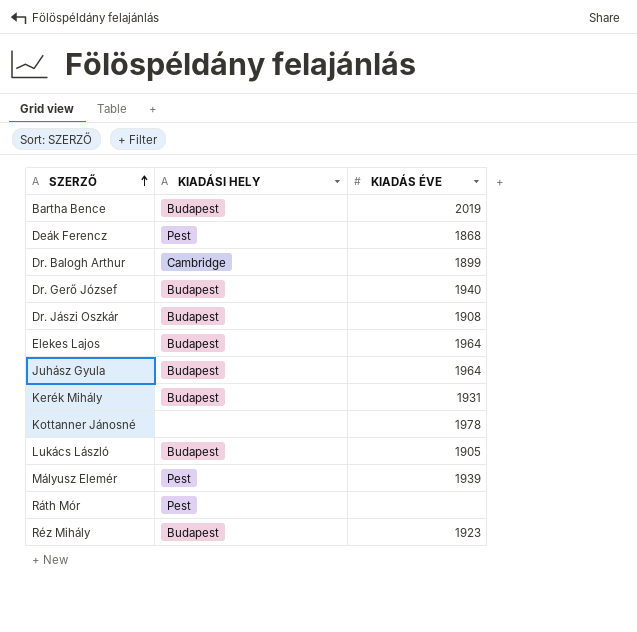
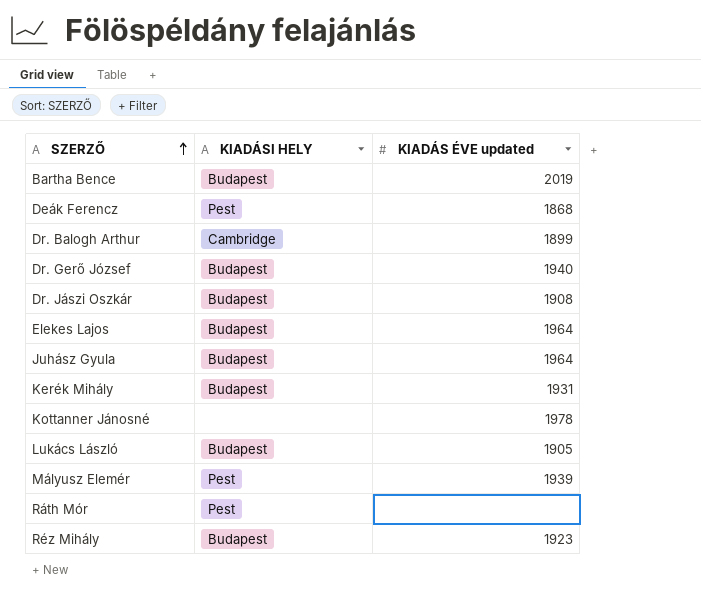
column name: KIADÁS ÉVE -> KIADÁS ÉVE updated

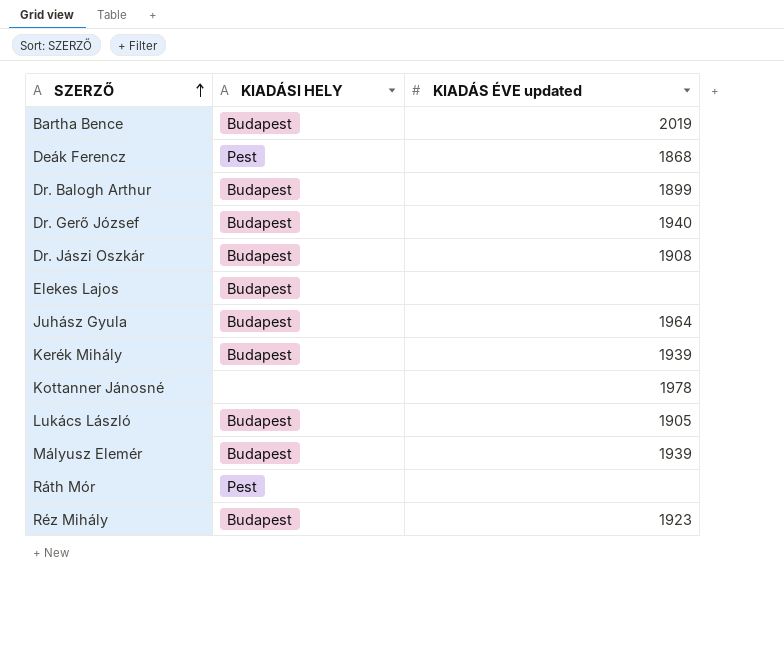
Dr. Balogh Arthur | KIADÁSI HELY: Cambridge -> Budapest
Elekes Lajos | KIADÁS ÉVE updated: 1964 -> none
Kerék Mihály | KIADÁS ÉVE updated: 1931 -> 1939
Mályusz Elemér | KIADÁSI HELY: Pest -> Budapest

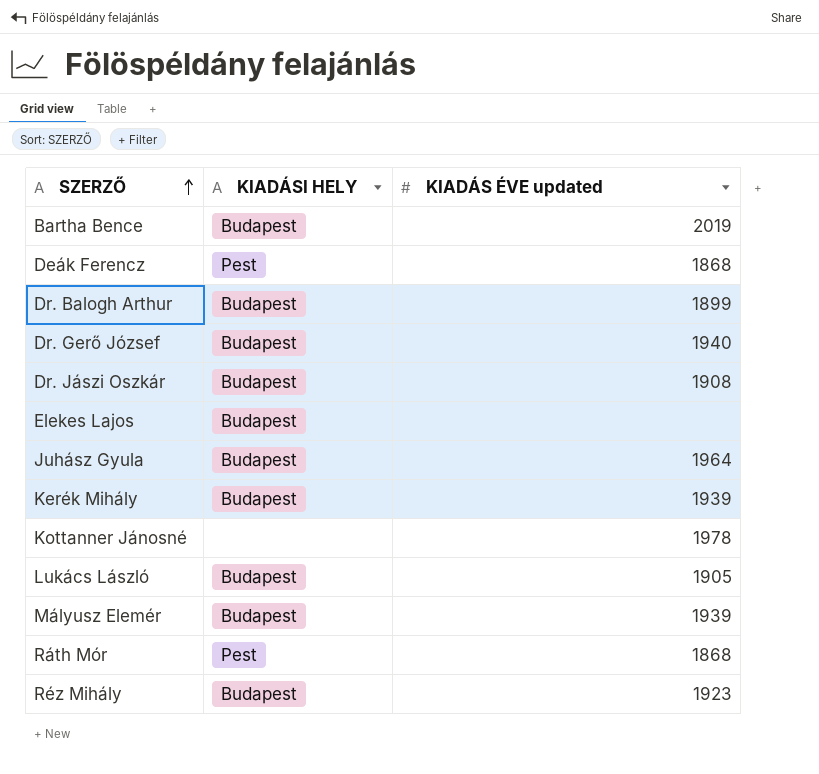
Ráth Mór | KIADÁS ÉVE updated: none -> 1868

